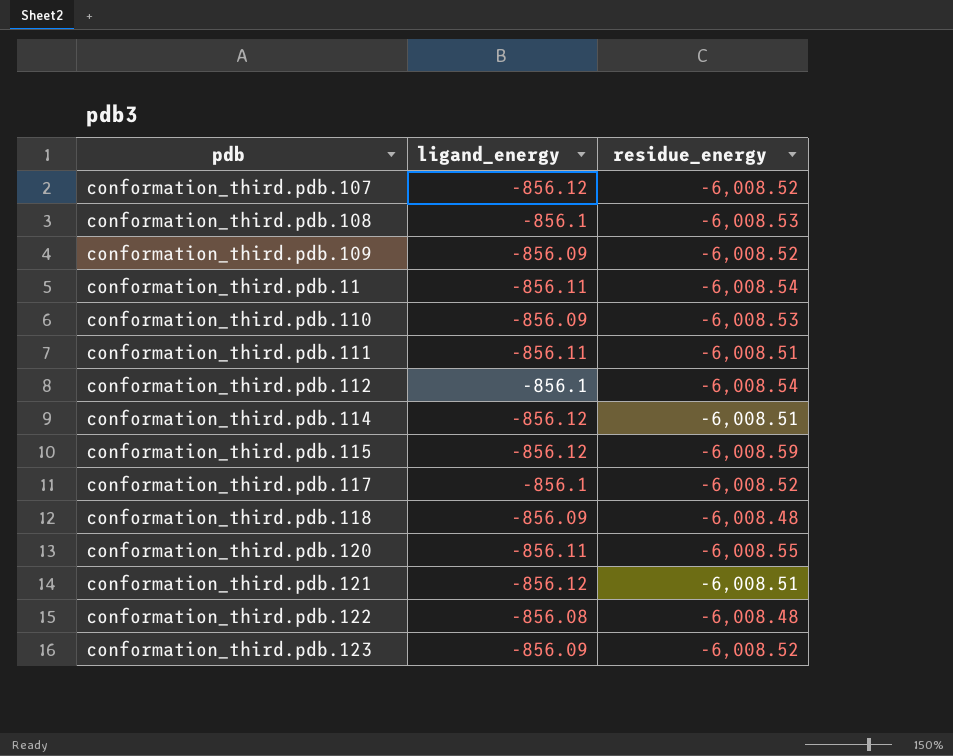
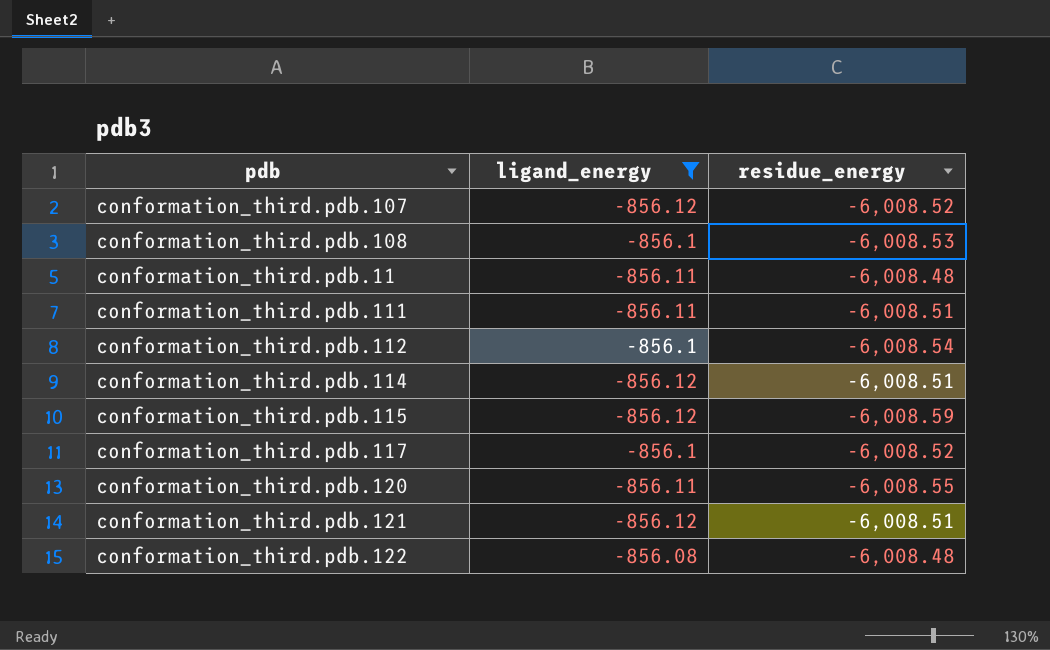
filter: none -> ligand_energy != -856.09
conformation_third.pdb.11 | residue_energy: -6,008.54 -> -6,008.48

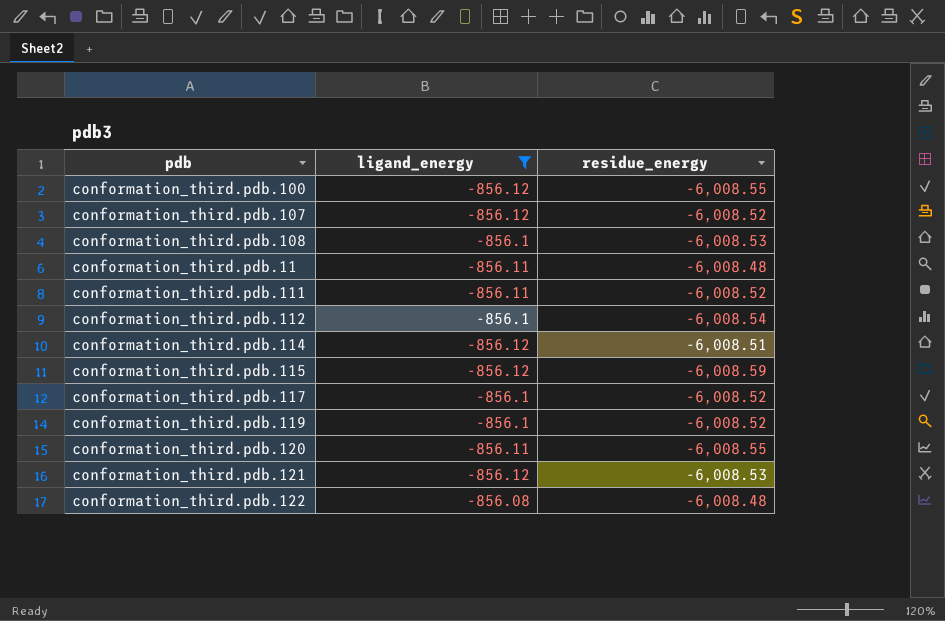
row conformation_third.pdb.100: none -> -856.12 | -6,008.55
conformation_third.pdb.111 | residue_energy: -6,008.51 -> -6,008.52
row conformation_third.pdb.119: none -> -856.1 | -6,008.52
conformation_third.pdb.121 | residue_energy: -6,008.51 -> -6,008.53

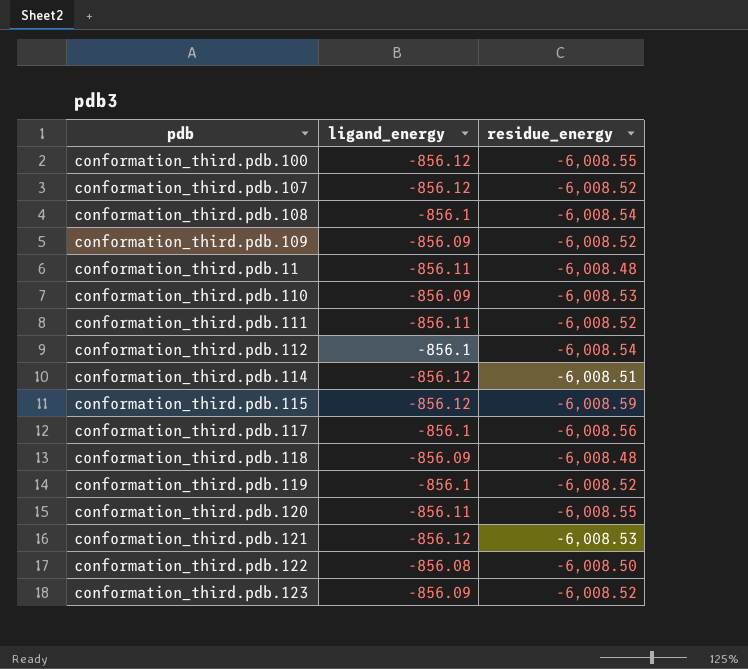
filter: ligand_energy != -856.09 -> none
conformation_third.pdb.108 | residue_energy: -6,008.53 -> -6,008.54
conformation_third.pdb.117 | residue_energy: -6,008.52 -> -6,008.56
conformation_third.pdb.122 | residue_energy: -6,008.48 -> -6,008.50

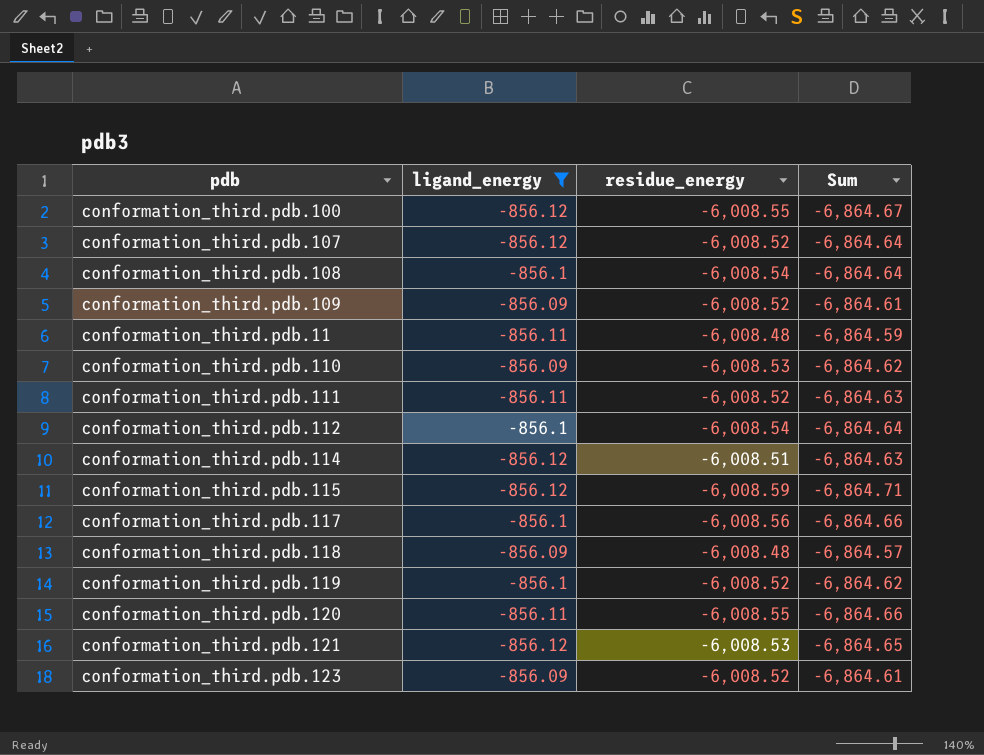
filter: none -> ligand_energy != -856.08
column Sum | formula: none -> [ligand_energy] + [residue_energy]

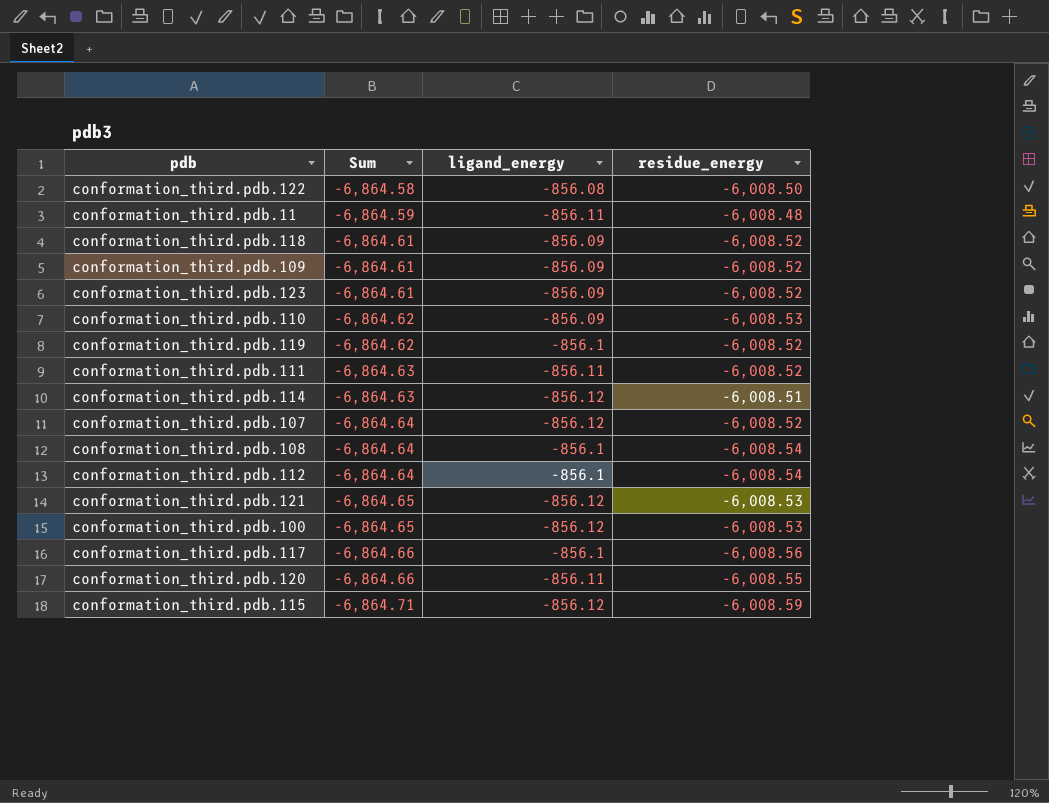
filter: ligand_energy != -856.08 -> none
row order: none -> Sum descending
column Sum | position: 4 -> 2
conformation_third.pdb.118 | Sum: -6,864.57 -> -6,864.61
conformation_third.pdb.118 | residue_energy: -6,008.48 -> -6,008.52
conformation_third.pdb.100 | Sum: -6,864.67 -> -6,864.65
conformation_third.pdb.100 | residue_energy: -6,008.55 -> -6,008.53

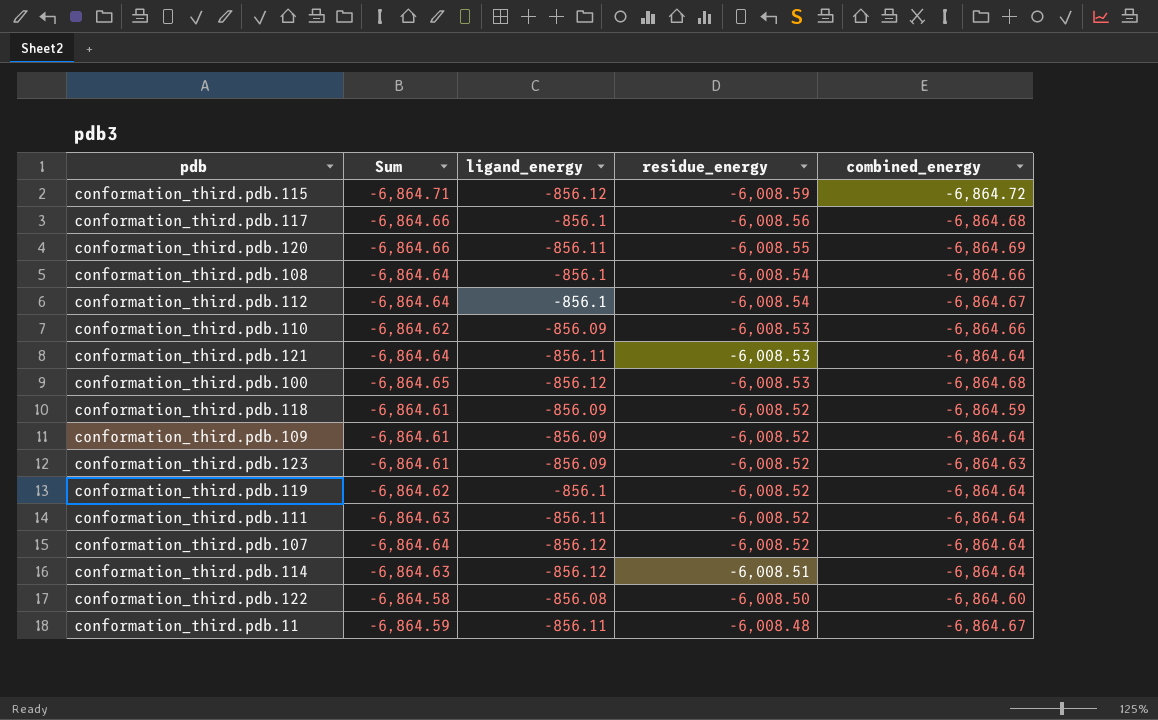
row order: Sum descending -> residue_energy ascending
column combined_energy | position: none -> 5
conformation_third.pdb.121 | Sum: -6,864.65 -> -6,864.64
conformation_third.pdb.121 | ligand_energy: -856.12 -> -856.11

